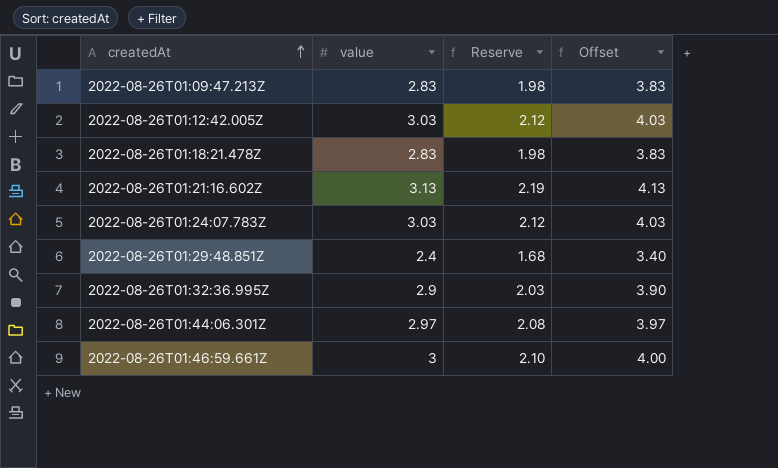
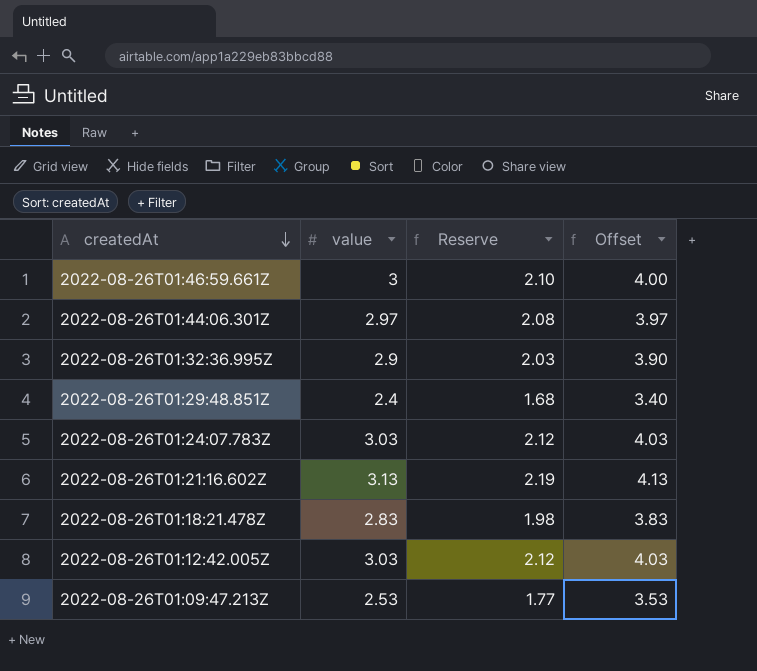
row order: createdAt ascending -> createdAt descending
2022-08-26T01:09:47.213Z | value: 2.83 -> 2.53
2022-08-26T01:09:47.213Z | Reserve: 1.98 -> 1.77
2022-08-26T01:09:47.213Z | Offset: 3.83 -> 3.53

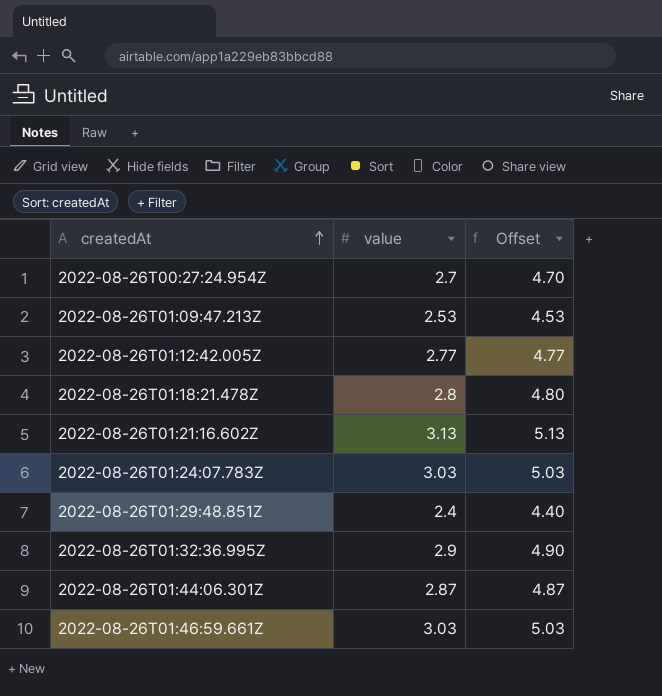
row order: createdAt descending -> createdAt ascending
column Reserve | formula: [value] * 0.7 -> none
column Offset | formula: [value] + 1 -> [value] + 2
row 2022-08-26T00:27:24.954Z: none -> 2.7 | 4.70
2022-08-26T01:12:42.005Z | value: 3.03 -> 2.77
2022-08-26T01:18:21.478Z | value: 2.83 -> 2.8
2022-08-26T01:44:06.301Z | value: 2.97 -> 2.87
2022-08-26T01:46:59.661Z | value: 3 -> 3.03

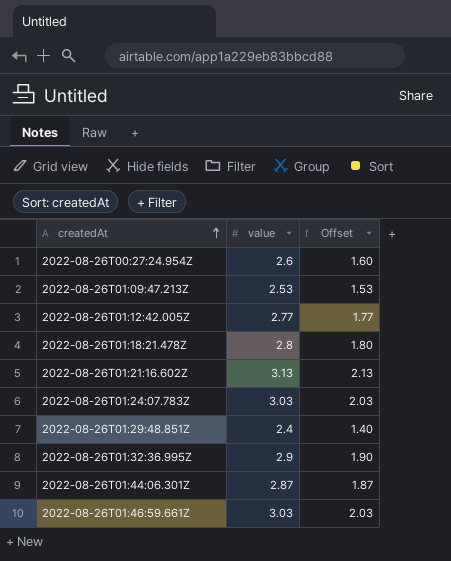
column Offset | formula: [value] + 2 -> [value] - 1
2022-08-26T00:27:24.954Z | value: 2.7 -> 2.6

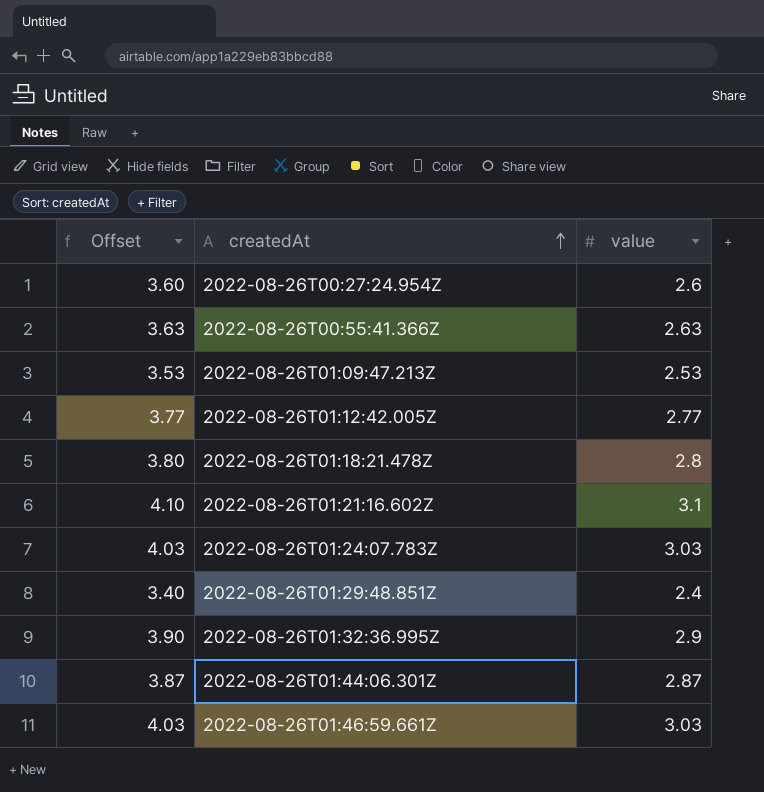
column Offset | formula: [value] - 1 -> [value] + 1
column Offset | position: 3 -> 1
row 2022-08-26T00:55:41.366Z: none -> 3.63 | 2.63
2022-08-26T01:21:16.602Z | value: 3.13 -> 3.1

